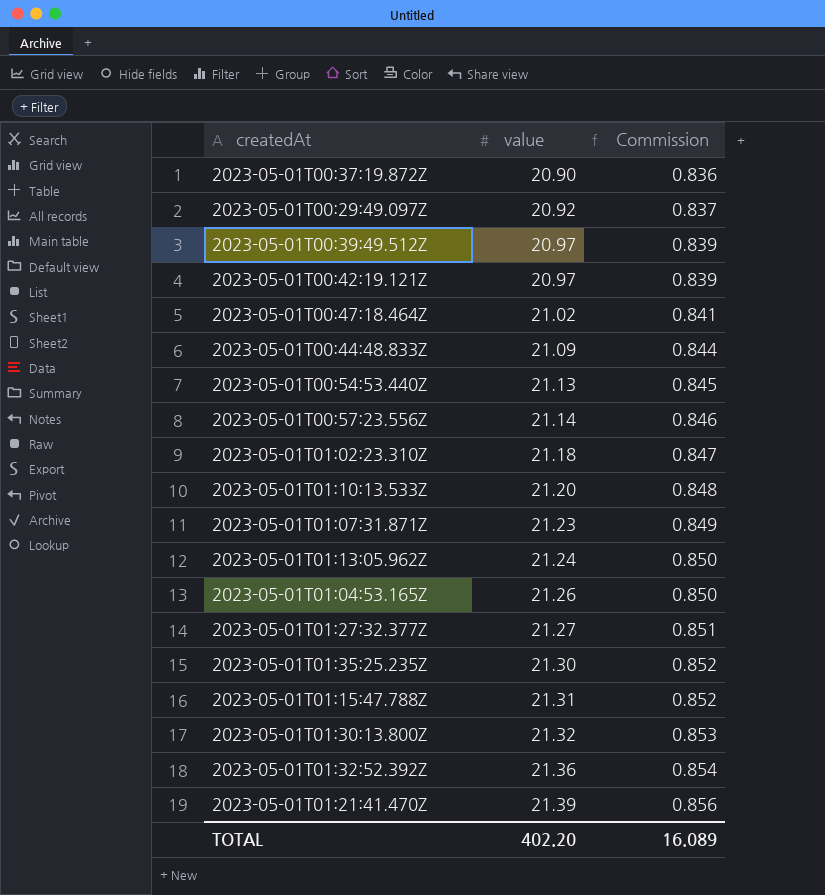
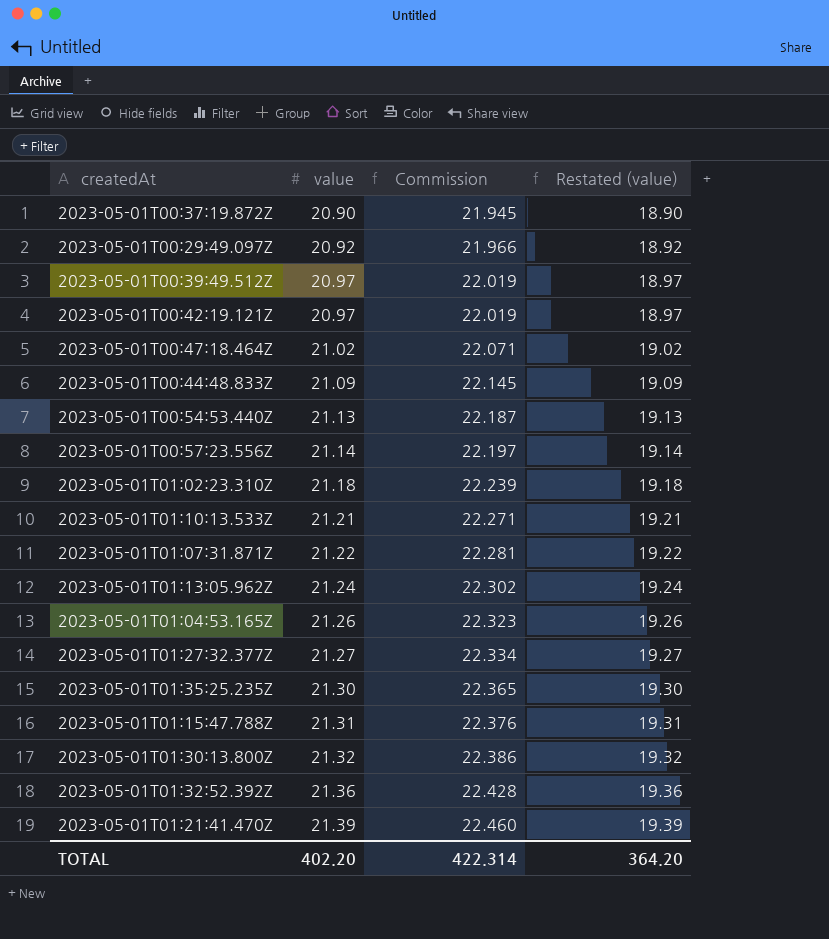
column Commission | formula: [value] * 0.04 -> [value] * 1.05
column Restated (value) | formula: none -> [value] - 2
2023-05-01T01:10:13.533Z | value: 21.20 -> 21.21
2023-05-01T01:07:31.871Z | value: 21.23 -> 21.22
TOTAL | Commission: 16.089 -> 422.314

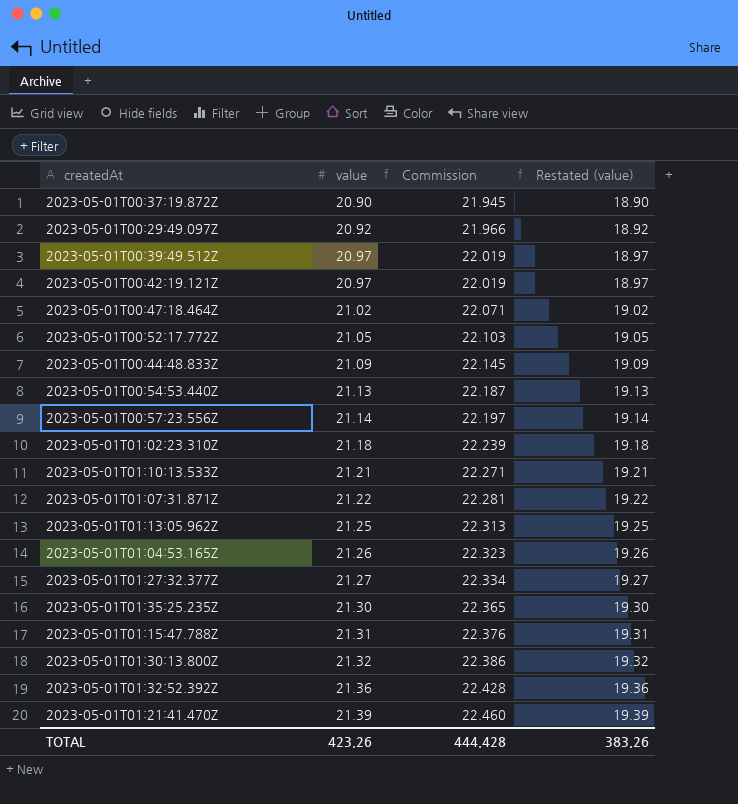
row 2023-05-01T00:52:17.772Z: none -> 21.05 | 22.103 | 19.05
2023-05-01T01:13:05.962Z | value: 21.24 -> 21.25
2023-05-01T01:13:05.962Z | Commission: 22.302 -> 22.313
2023-05-01T01:13:05.962Z | Restated (value): 19.24 -> 19.25
TOTAL | value: 402.20 -> 423.26
TOTAL | Commission: 422.314 -> 444.428
TOTAL | Restated (value): 364.20 -> 383.26

